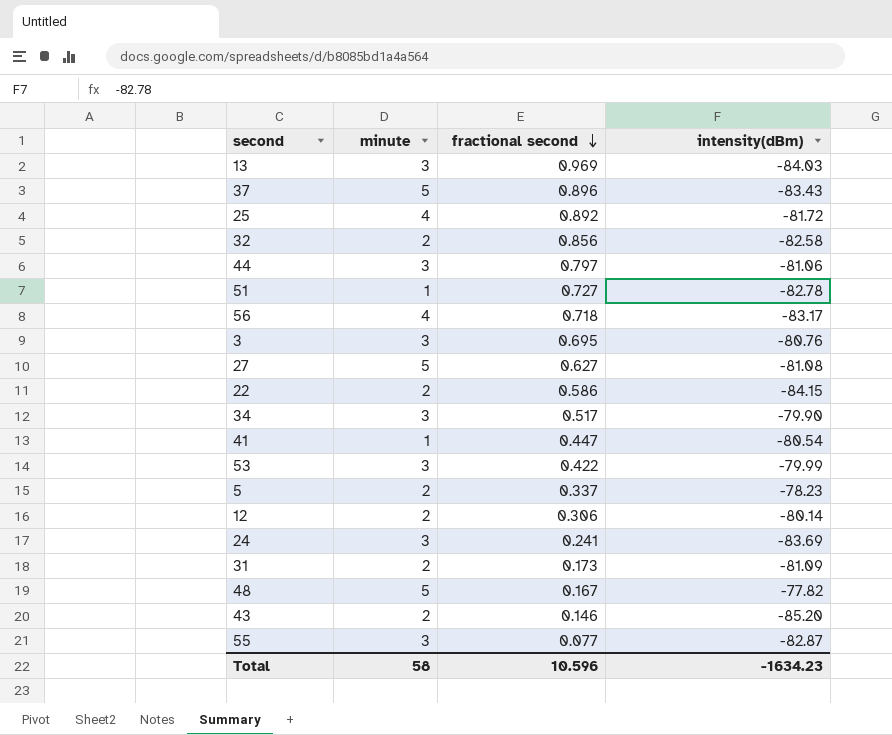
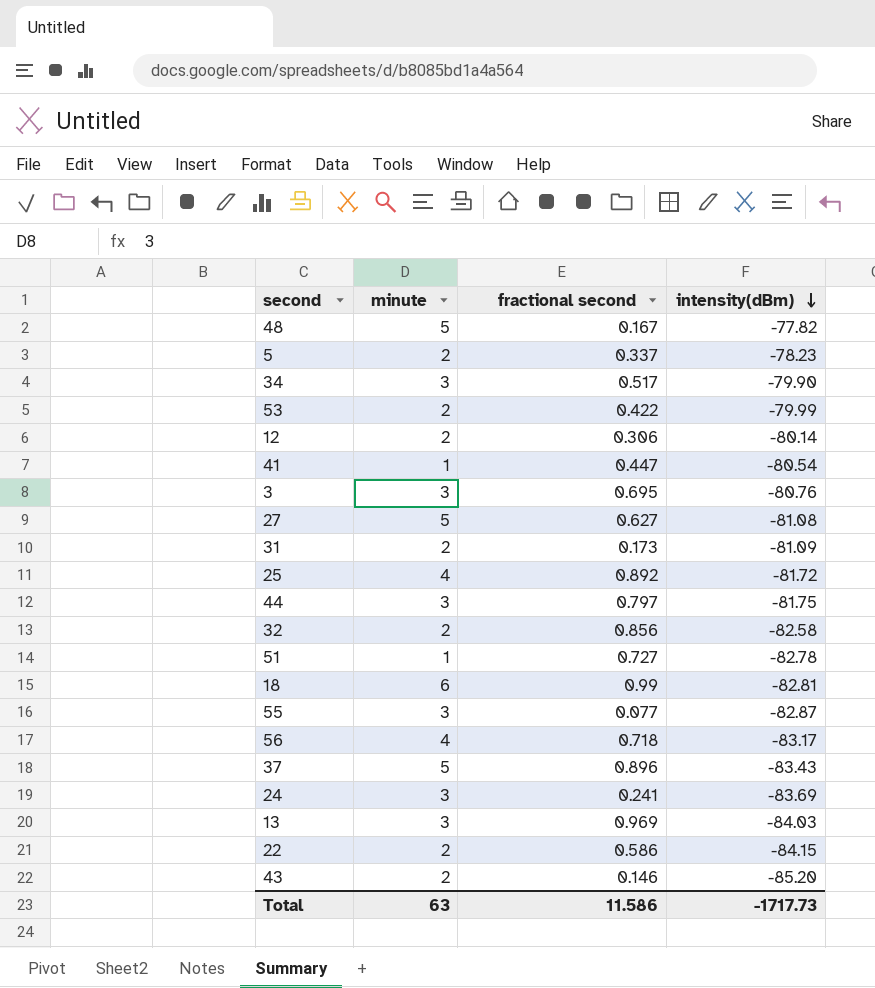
row order: fractional second descending -> intensity(dBm) descending
53 | minute: 3 -> 2
44 | intensity(dBm): -81.06 -> -81.75
row 18: none -> 6 | 0.99 | -82.81
Total | minute: 58 -> 63
Total | fractional second: 10.596 -> 11.586
Total | intensity(dBm): -1634.23 -> -1717.73

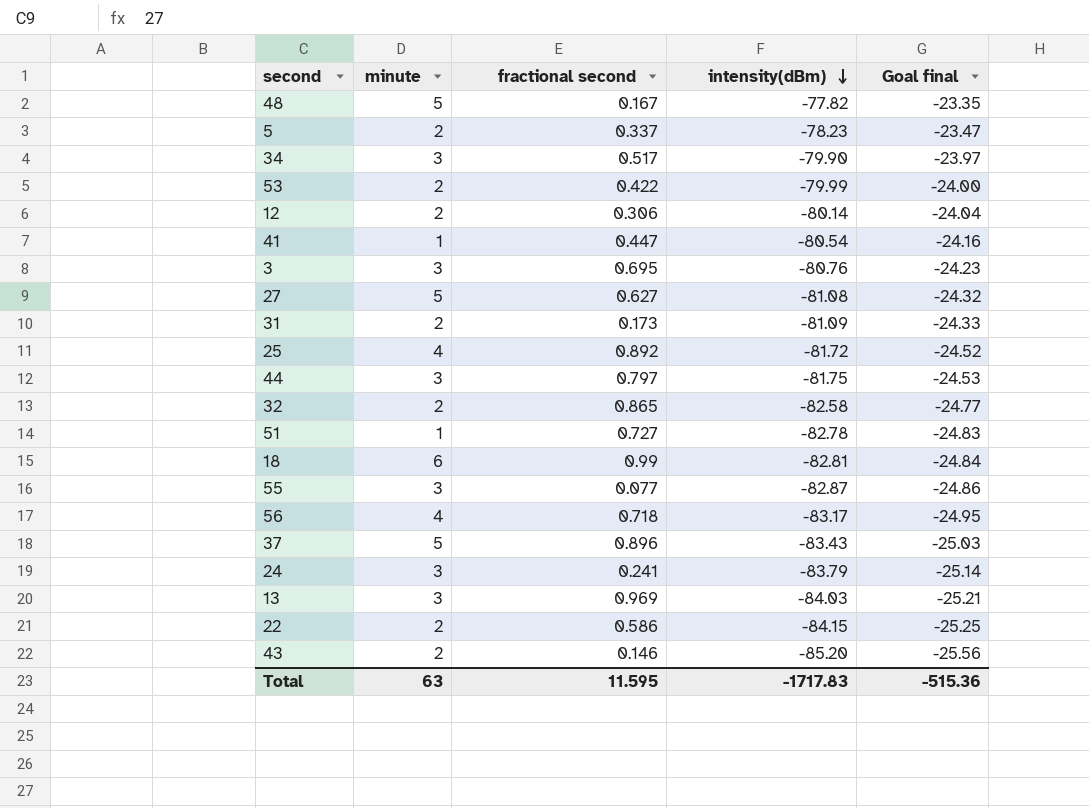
column Goal final | formula: none -> [intensity(dBm)] * 0.3
32 | fractional second: 0.856 -> 0.865
24 | intensity(dBm): -83.69 -> -83.79
Total | fractional second: 11.586 -> 11.595
Total | intensity(dBm): -1717.73 -> -1717.83

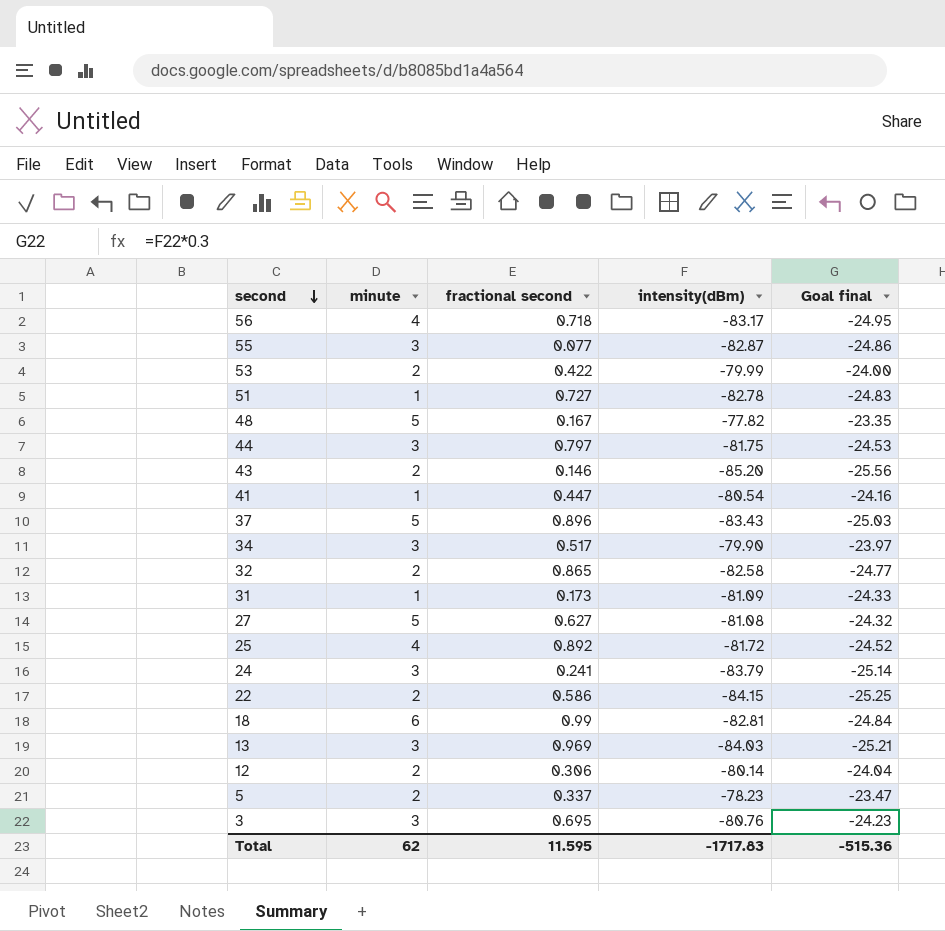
row order: intensity(dBm) descending -> second descending
31 | minute: 2 -> 1
Total | minute: 63 -> 62

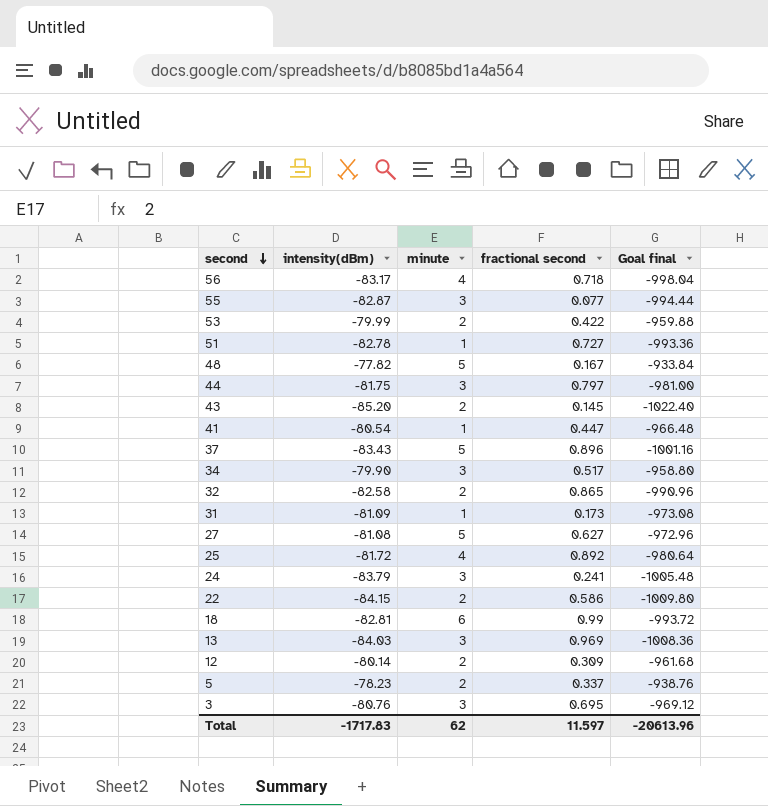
column intensity(dBm) | position: 4 -> 2
column Goal final | formula: [intensity(dBm)] * 0.3 -> [intensity(dBm)] * 12
43 | fractional second: 0.146 -> 0.145
12 | fractional second: 0.306 -> 0.309
Total | fractional second: 11.595 -> 11.597
Total | Goal final: -515.36 -> -20613.96

